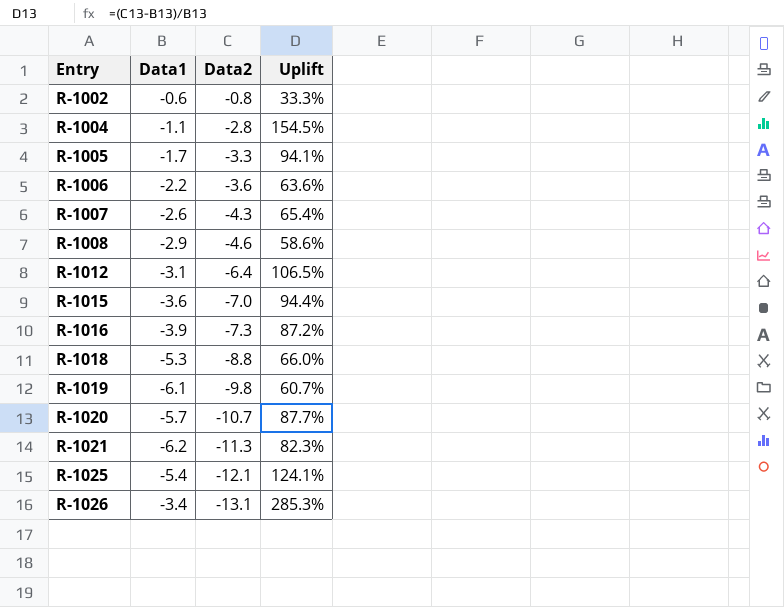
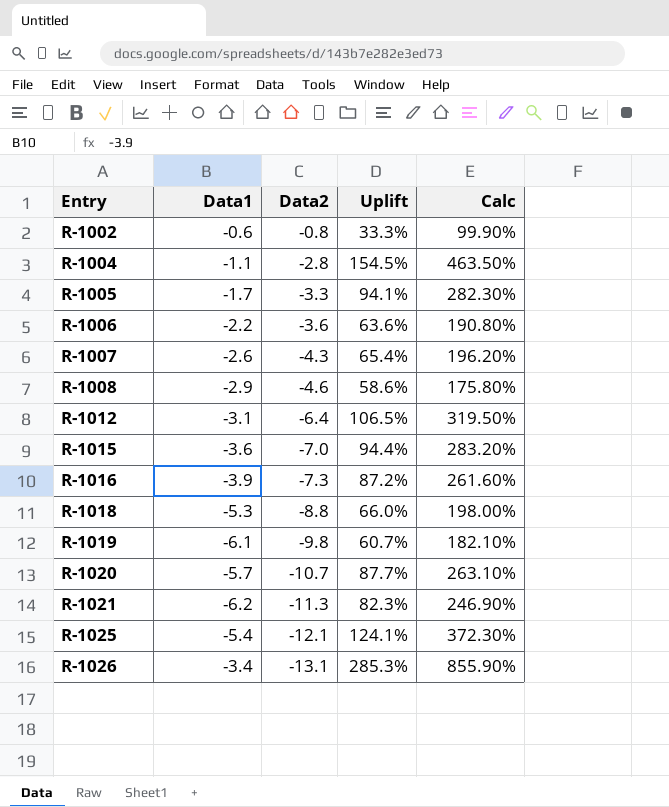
column Calc | formula: none -> [Uplift] * 3

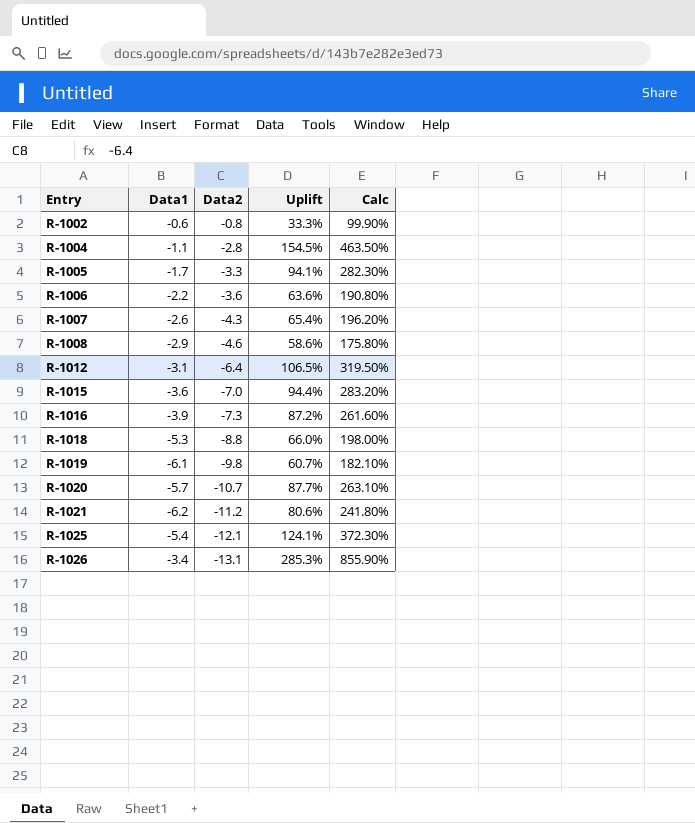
R-1021 | Data2: -11.3 -> -11.2
R-1021 | Uplift: 82.3% -> 80.6%
R-1021 | Calc: 246.90% -> 241.80%

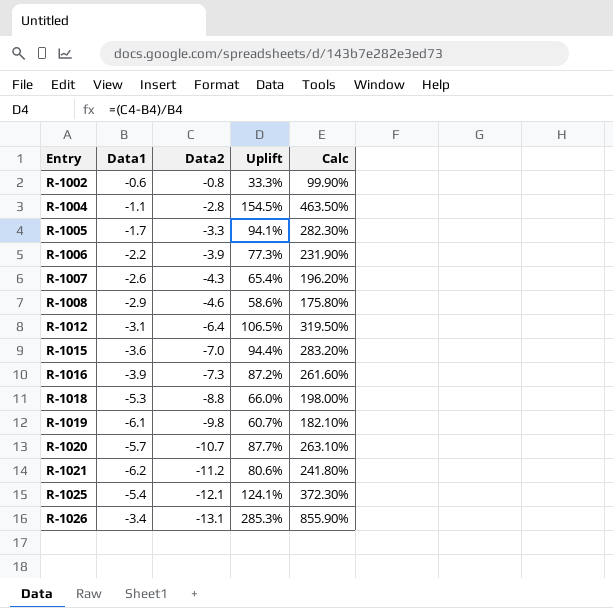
R-1006 | Data2: -3.6 -> -3.9
R-1006 | Uplift: 63.6% -> 77.3%
R-1006 | Calc: 190.80% -> 231.90%

